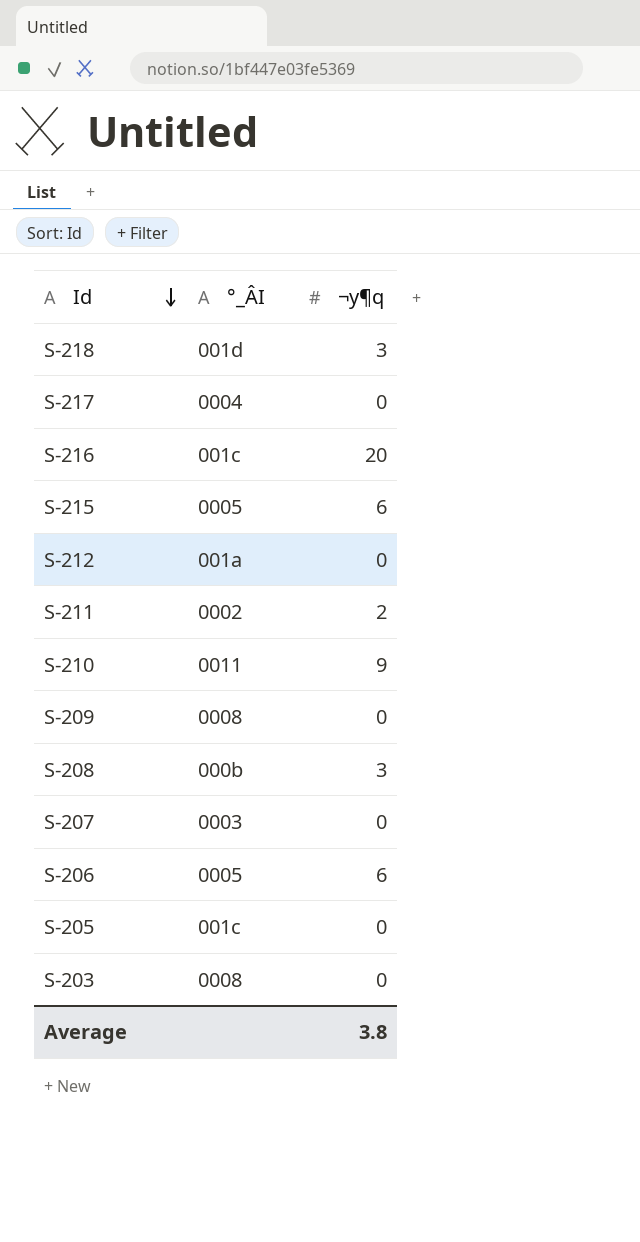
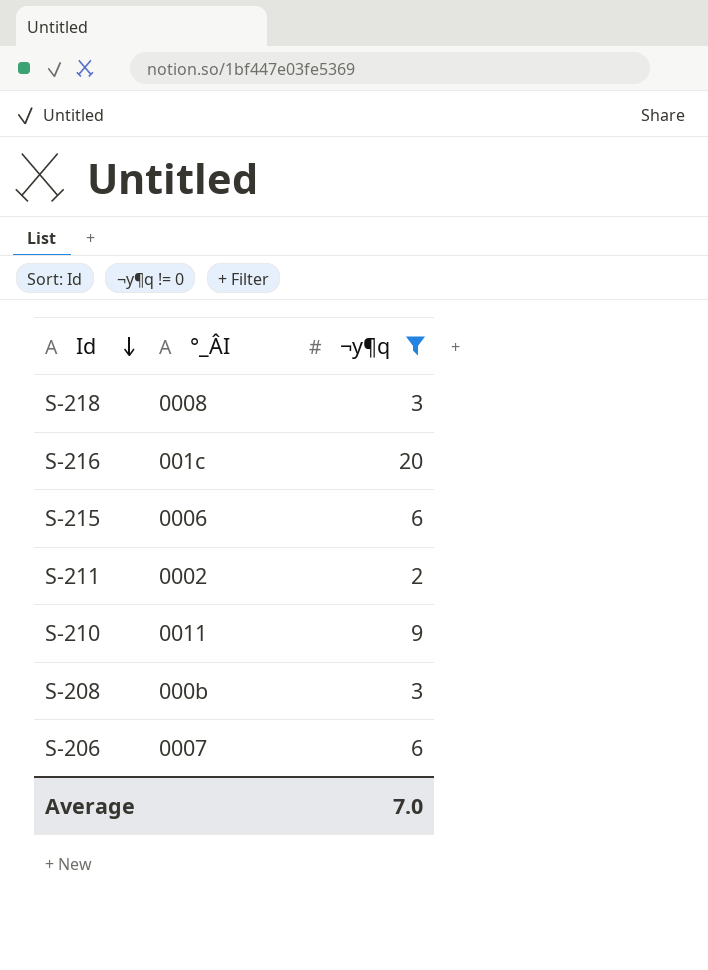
filter: none -> ¬y¶q != 0
S-218 | °_ÂI: 001d -> 0008
S-215 | °_ÂI: 0005 -> 0006
S-206 | °_ÂI: 0005 -> 0007
Average | ¬y¶q: 3.8 -> 7.0

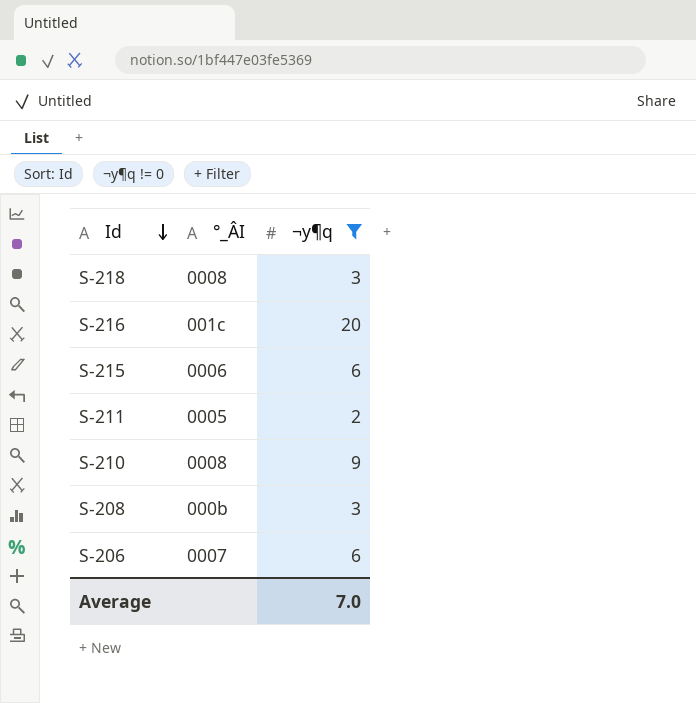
S-211 | °_ÂI: 0002 -> 0005
S-210 | °_ÂI: 0011 -> 0008

